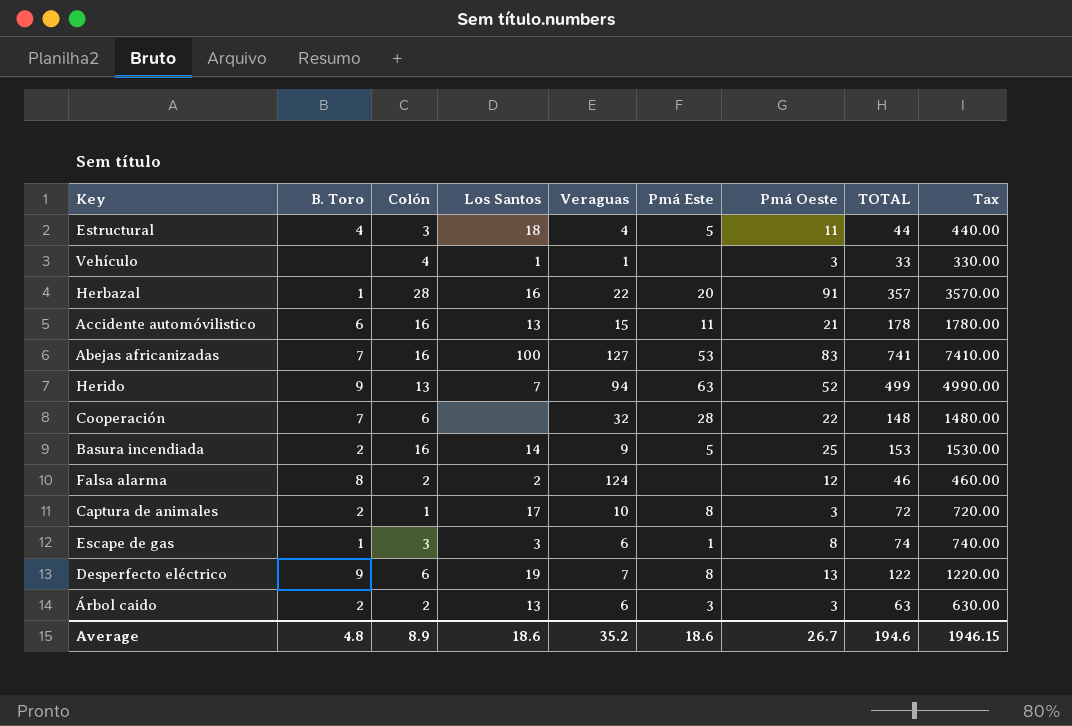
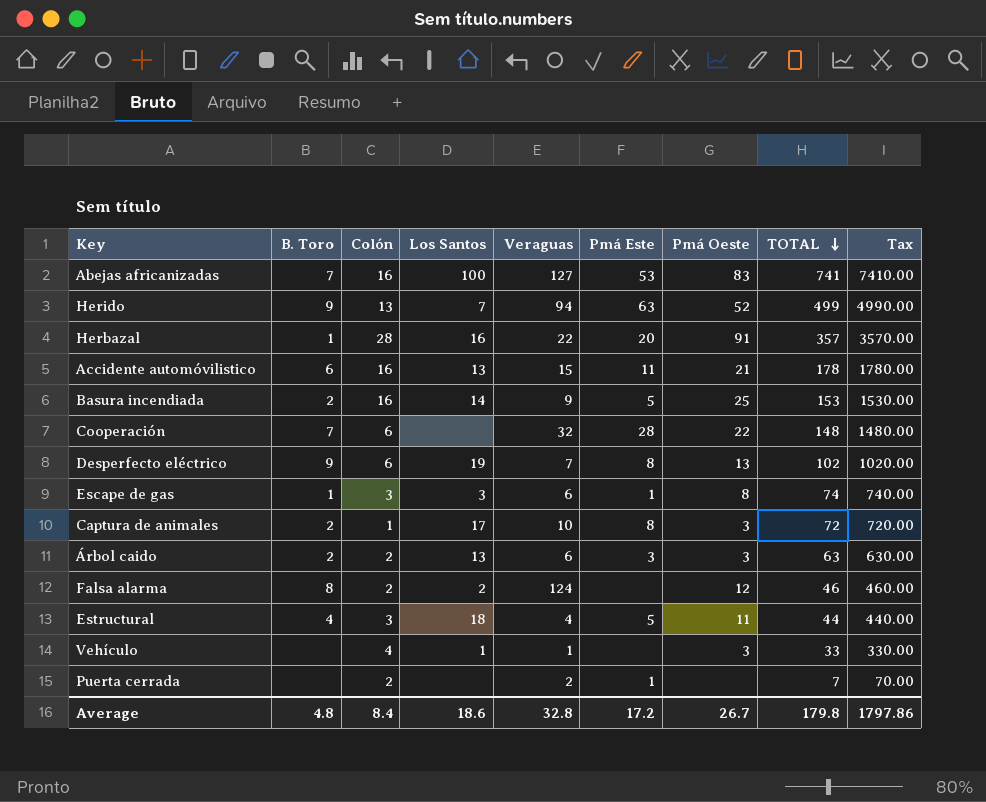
row order: none -> TOTAL descending
Desperfecto eléctrico | TOTAL: 122 -> 102
Desperfecto eléctrico | Tax: 1220.00 -> 1020.00
row Puerta cerrada: none -> none | 2 | none | 2 | 1 | none | 7 | 70.00
Average | Colón: 8.9 -> 8.4
Average | Veraguas: 35.2 -> 32.8
Average | Pmá Este: 18.6 -> 17.2
Average | TOTAL: 194.6 -> 179.8
Average | Tax: 1946.15 -> 1797.86

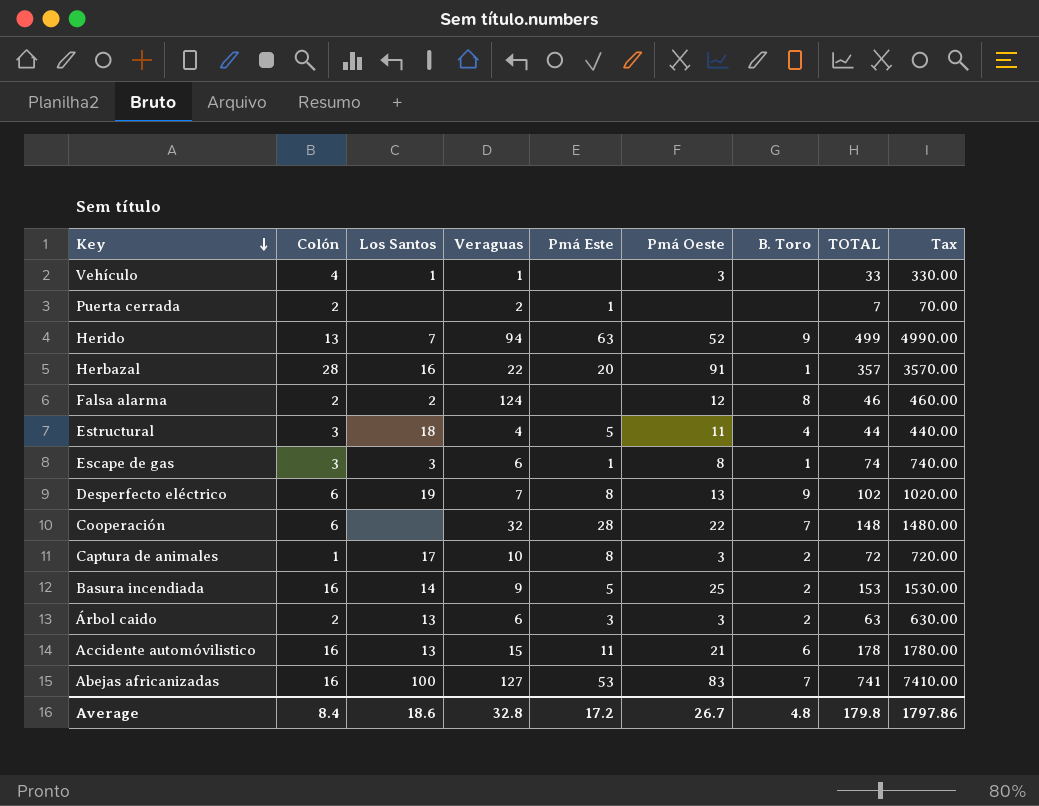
row order: TOTAL descending -> Key descending
column B. Toro | position: 2 -> 7

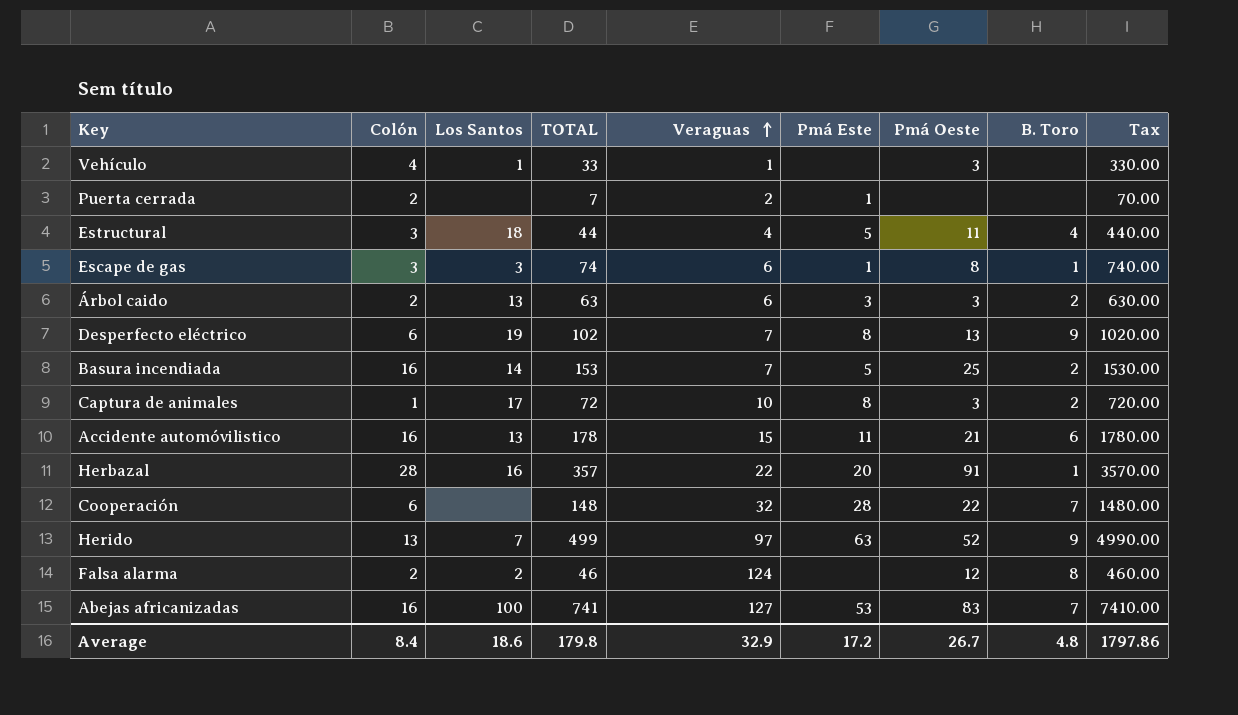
row order: Key descending -> Veraguas ascending
column TOTAL | position: 8 -> 4
Basura incendiada | Veraguas: 9 -> 7
Herido | Veraguas: 94 -> 97
Average | Veraguas: 32.8 -> 32.9

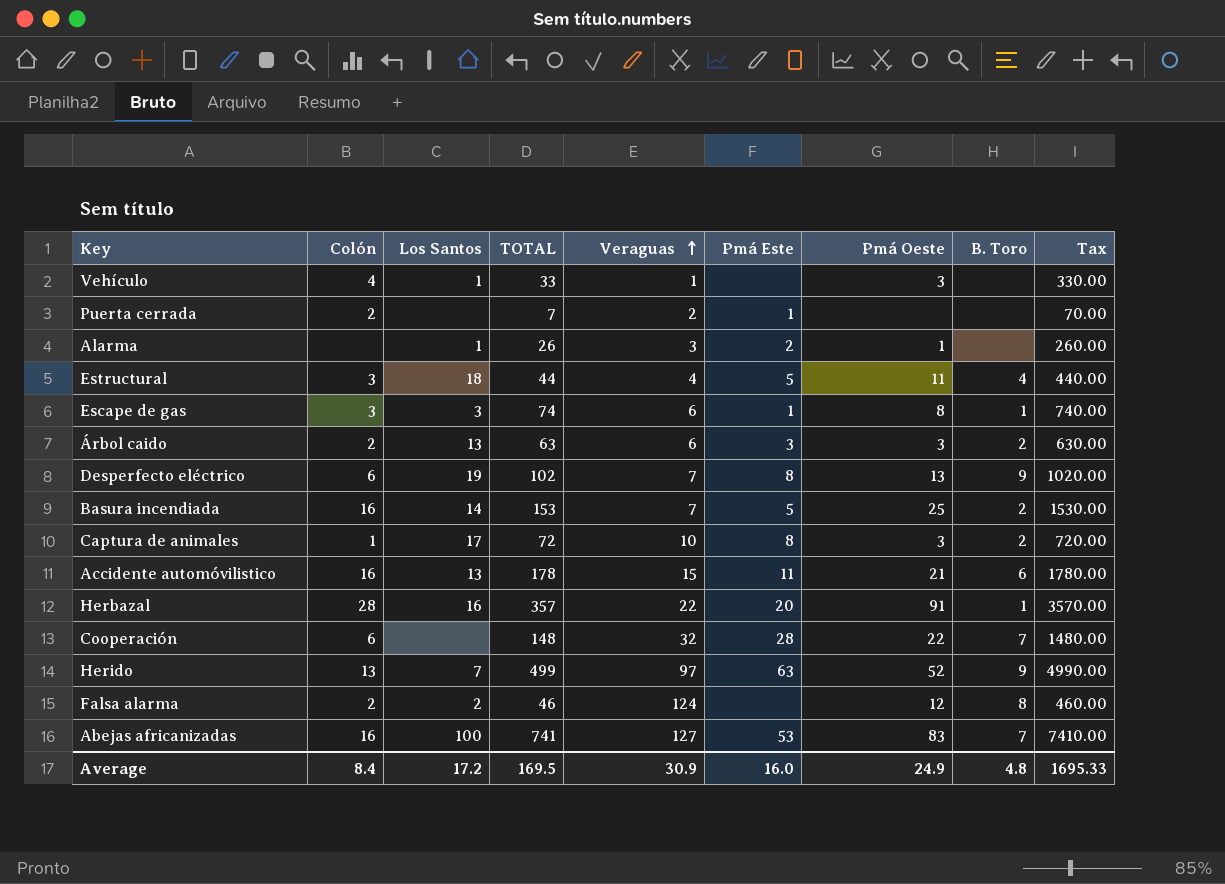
row Alarma: none -> none | 1 | 26 | 3 | 2 | 1 | none | 260.00
Average | Los Santos: 18.6 -> 17.2
Average | TOTAL: 179.8 -> 169.5
Average | Veraguas: 32.9 -> 30.9
Average | Pmá Este: 17.2 -> 16.0
Average | Pmá Oeste: 26.7 -> 24.9
Average | Tax: 1797.86 -> 1695.33

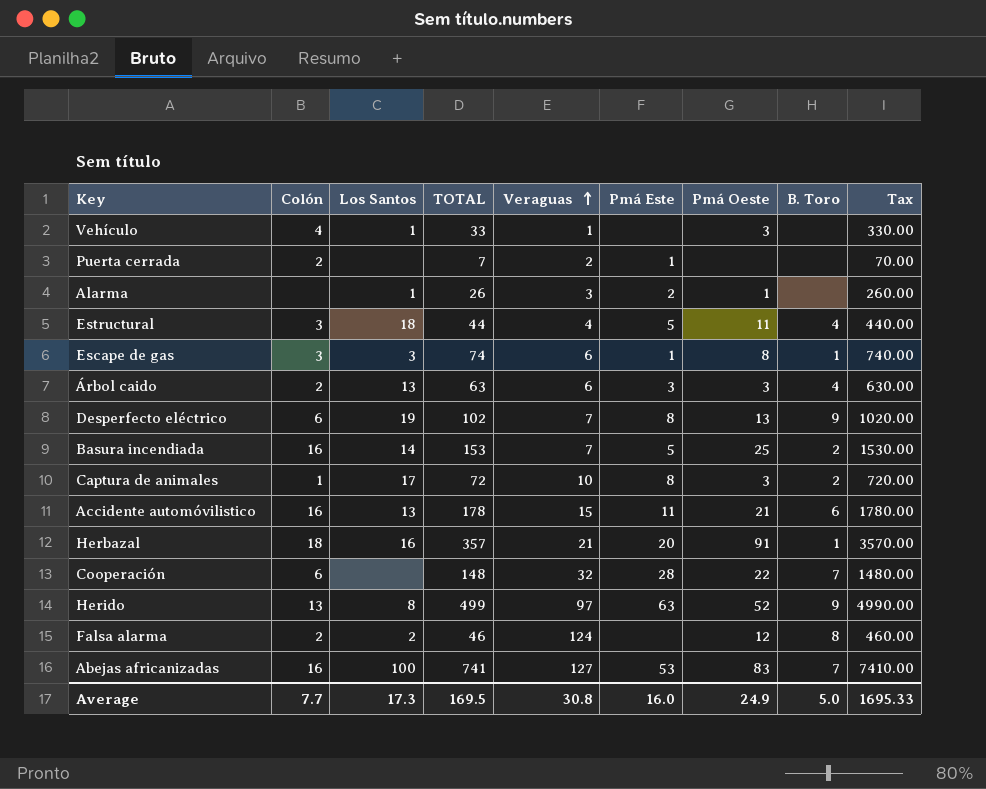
Árbol caido | B. Toro: 2 -> 4
Herbazal | Colón: 28 -> 18
Herbazal | Veraguas: 22 -> 21
Herido | Los Santos: 7 -> 8
Average | Colón: 8.4 -> 7.7
Average | Los Santos: 17.2 -> 17.3
Average | Veraguas: 30.9 -> 30.8
Average | B. Toro: 4.8 -> 5.0

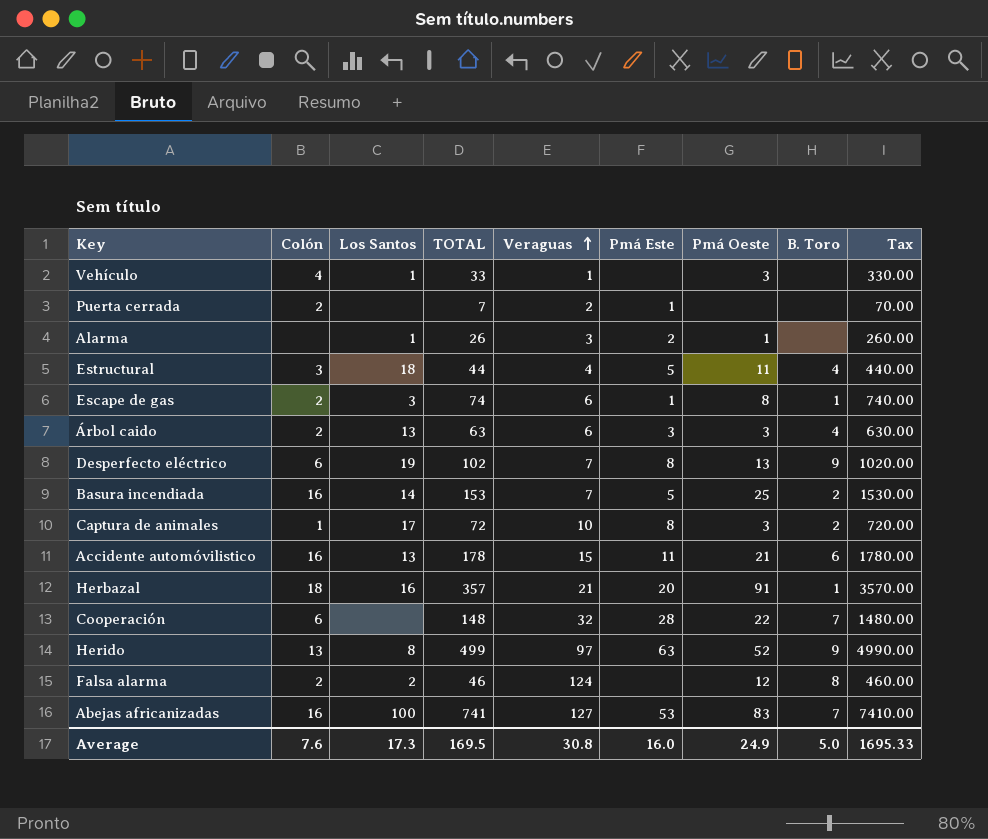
Escape de gas | Colón: 3 -> 2
Average | Colón: 7.7 -> 7.6

